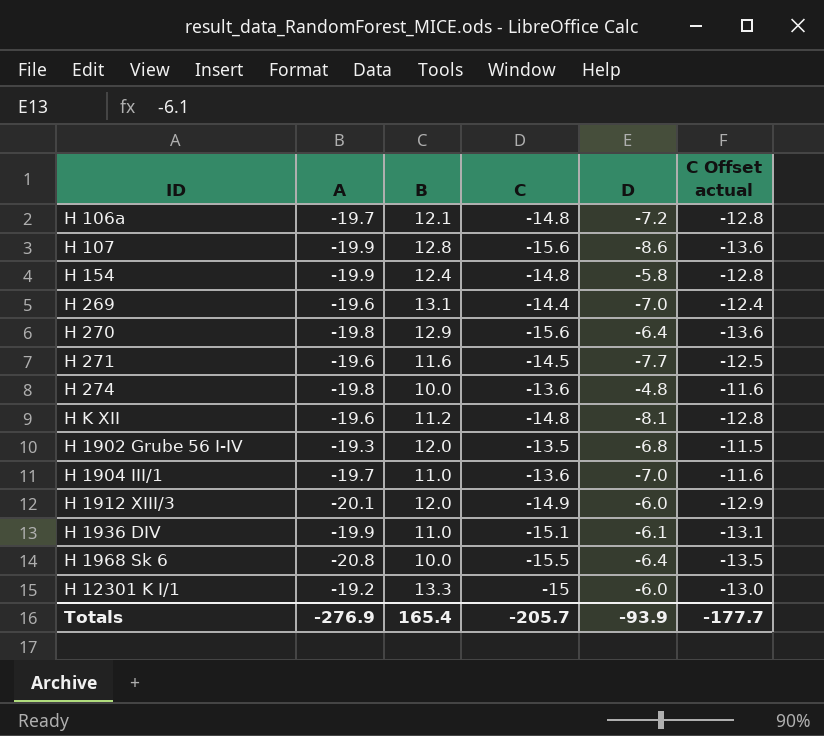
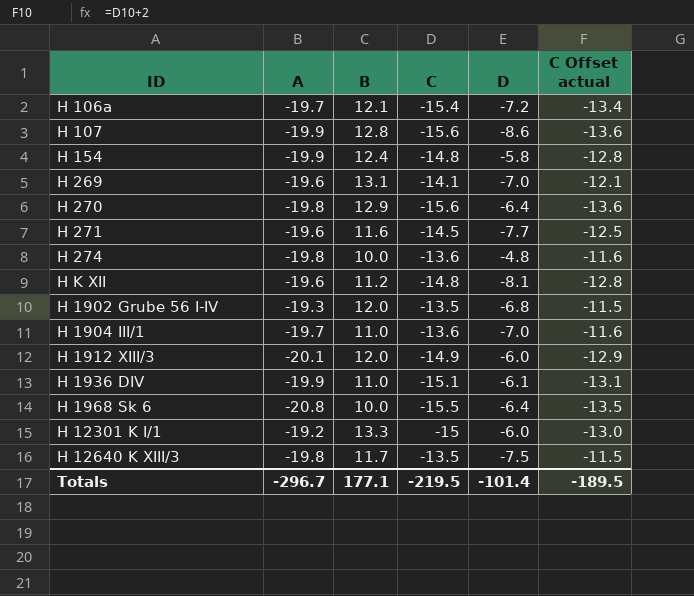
H 106a | C: -14.8 -> -15.4
H 106a | C Offset actual: -12.8 -> -13.4
H 269 | C: -14.4 -> -14.1
H 269 | C Offset actual: -12.4 -> -12.1
row H 12640 K XIII/3: none -> -19.8 | 11.7 | -13.5 | -7.5 | -11.5
Totals | A: -276.9 -> -296.7
Totals | B: 165.4 -> 177.1
Totals | C: -205.7 -> -219.5
Totals | D: -93.9 -> -101.4
Totals | C Offset actual: -177.7 -> -189.5

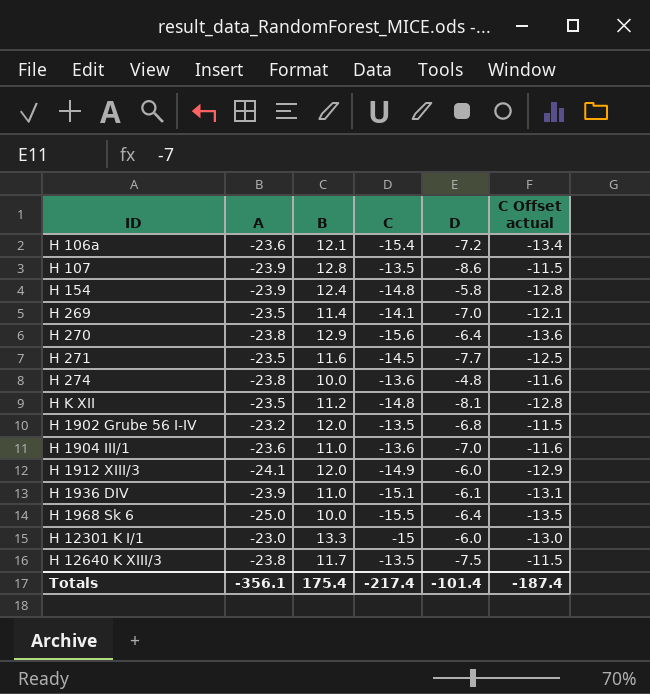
H 106a | A: -19.7 -> -23.6
H 107 | A: -19.9 -> -23.9
H 107 | C: -15.6 -> -13.5
H 107 | C Offset actual: -13.6 -> -11.5
H 154 | A: -19.9 -> -23.9
H 269 | A: -19.6 -> -23.5
H 269 | B: 13.1 -> 11.4
H 270 | A: -19.8 -> -23.8
H 271 | A: -19.6 -> -23.5
H 274 | A: -19.8 -> -23.8
H K XII | A: -19.6 -> -23.5
H 1902 Grube 56 I-IV | A: -19.3 -> -23.2
H 1904 III/1 | A: -19.7 -> -23.6
H 1912 XIII/3 | A: -20.1 -> -24.1
H 1936 DIV | A: -19.9 -> -23.9
H 1968 Sk 6 | A: -20.8 -> -25.0
H 12301 K I/1 | A: -19.2 -> -23.0
H 12640 K XIII/3 | A: -19.8 -> -23.8
Totals | A: -296.7 -> -356.1
Totals | B: 177.1 -> 175.4
Totals | C: -219.5 -> -217.4
Totals | C Offset actual: -189.5 -> -187.4

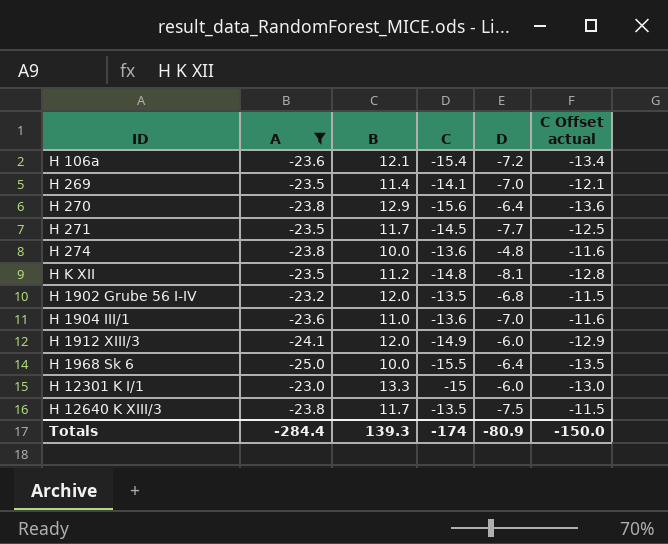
filter: none -> A != -23.9
H 271 | B: 11.6 -> 11.7
Totals | A: -356.1 -> -284.4
Totals | B: 175.4 -> 139.3
Totals | C: -217.4 -> -174
Totals | D: -101.4 -> -80.9
Totals | C Offset actual: -187.4 -> -150.0

